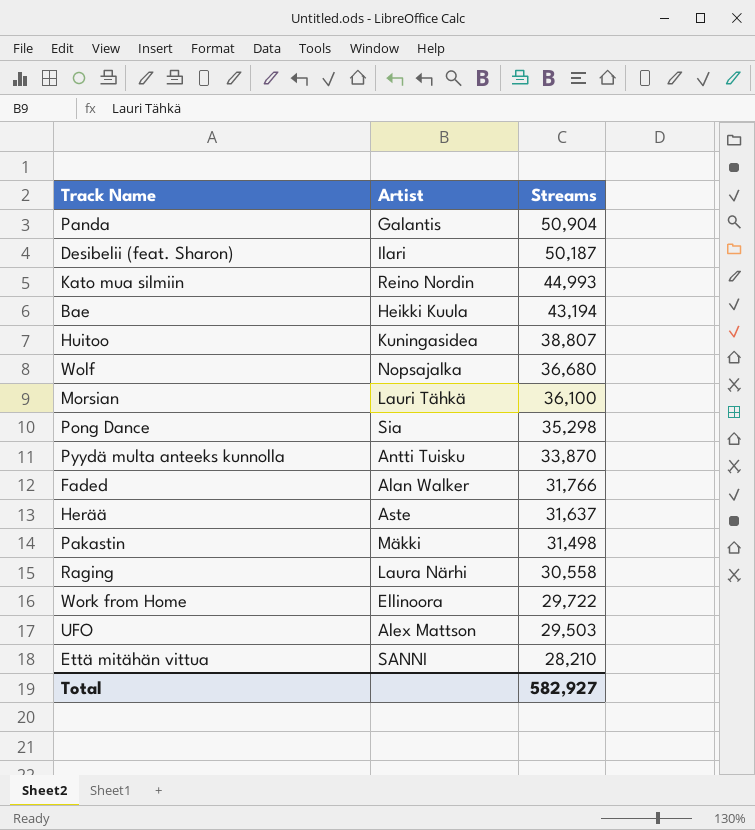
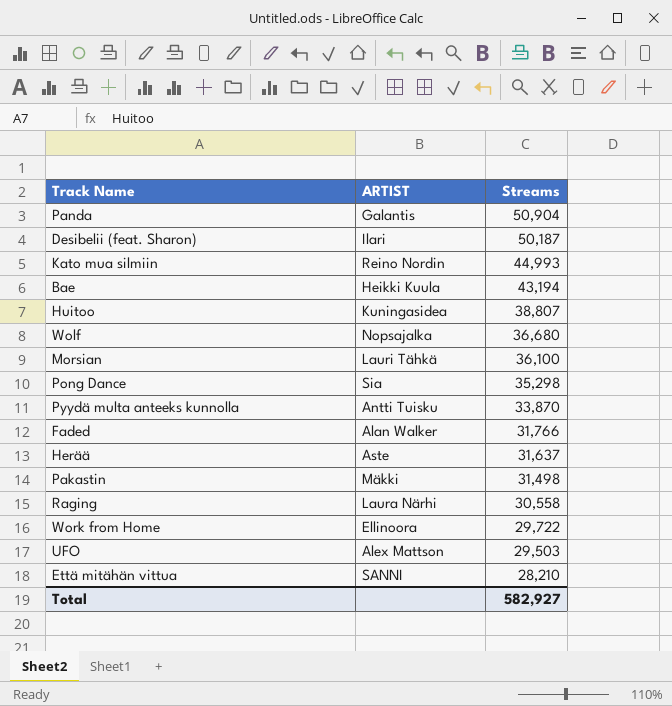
column name: Artist -> ARTIST

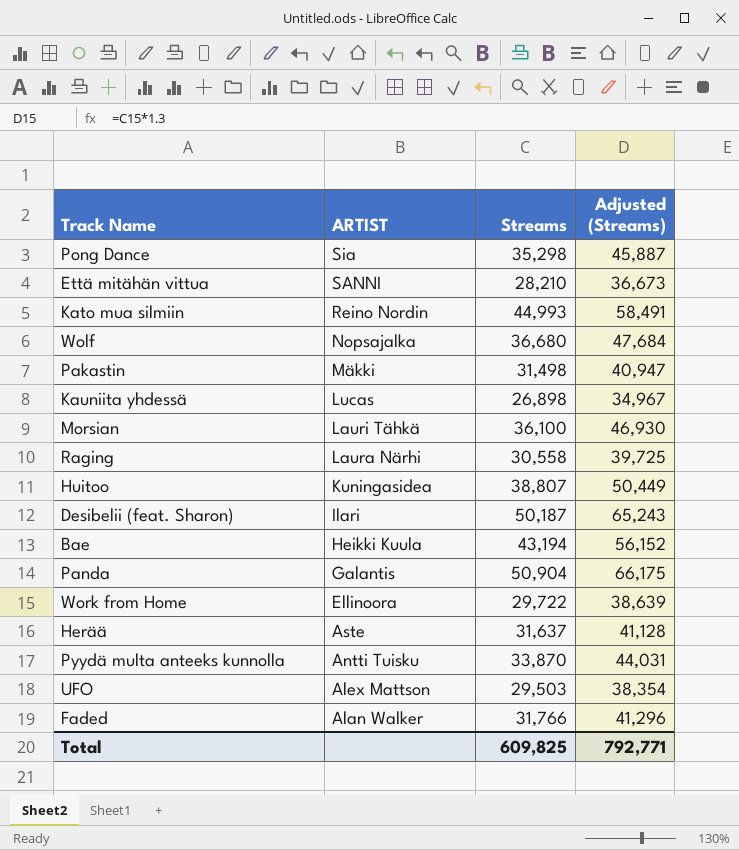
row order: Streams descending -> ARTIST descending
column Adjusted (Streams) | formula: none -> [Streams] * 1.3
row Kauniita yhdessä: none -> Lucas | 26,898 | 34,967
Total | Streams: 582,927 -> 609,825

